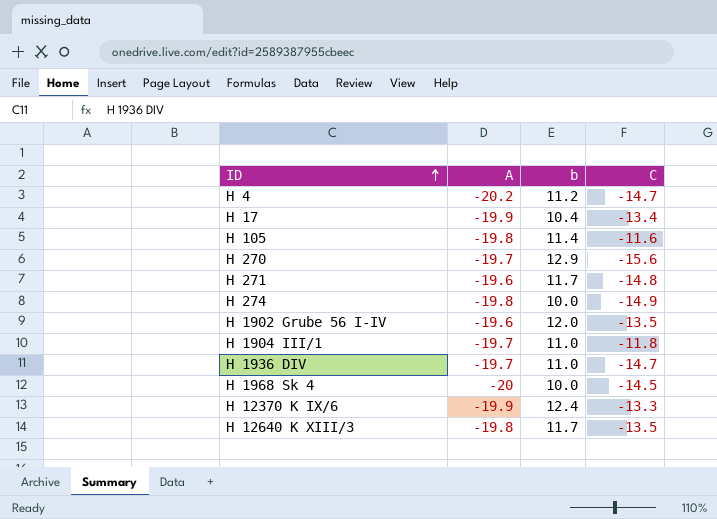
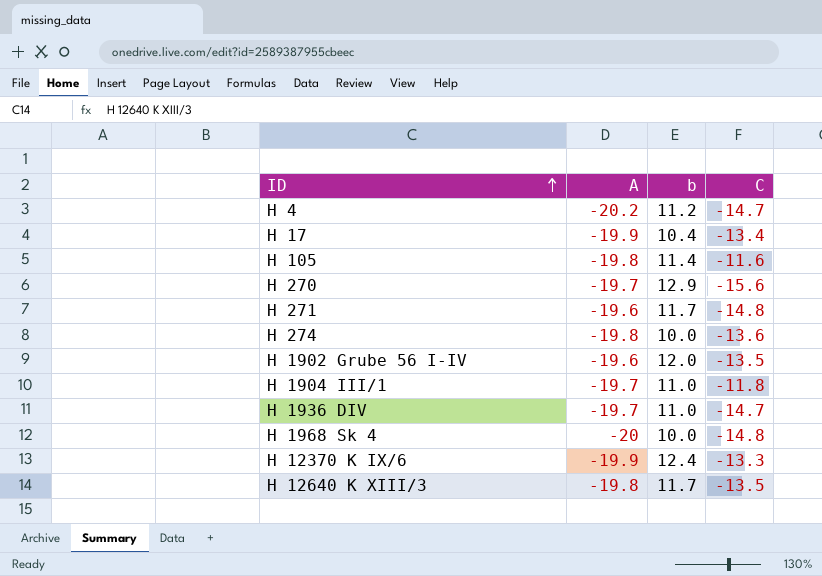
H 274 | C: -14.9 -> -13.6
H 1968 Sk 4 | C: -14.5 -> -14.8

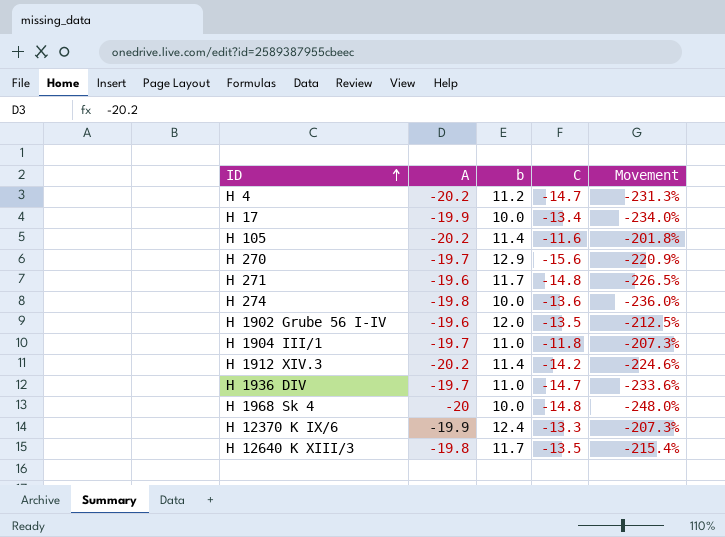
column Movement | formula: none -> ([C] - [b]) / [b]
H 17 | b: 10.4 -> 10.0
H 105 | A: -19.8 -> -20.2
row H 1912 XIV.3: none -> -20.2 | 11.4 | -14.2 | -224.6%

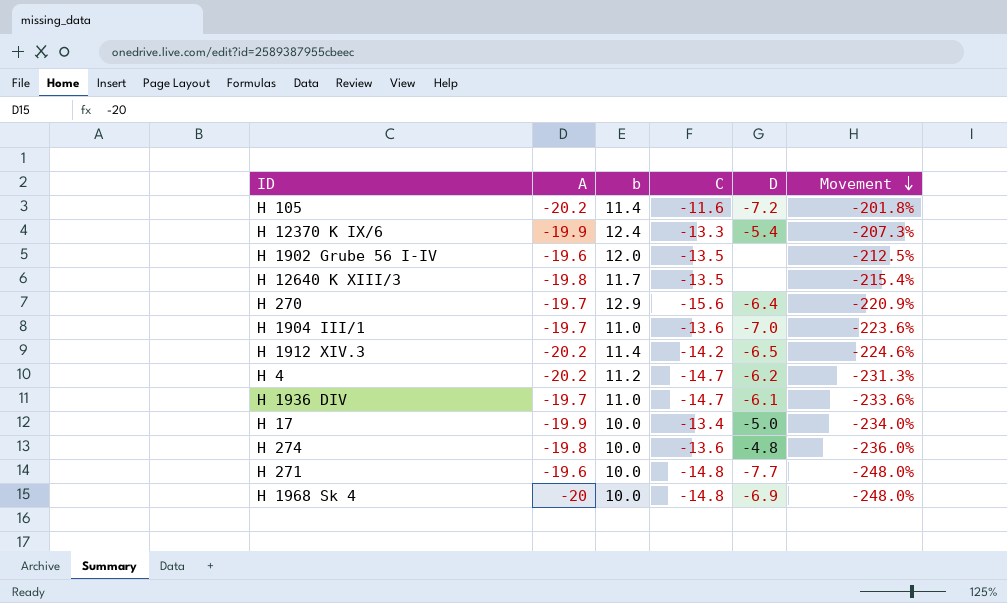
row order: ID ascending -> Movement descending
column D | position: none -> 5
H 1904 III/1 | C: -11.8 -> -13.6
H 1904 III/1 | Movement: -207.3% -> -223.6%
H 271 | b: 11.7 -> 10.0
H 271 | Movement: -226.5% -> -248.0%

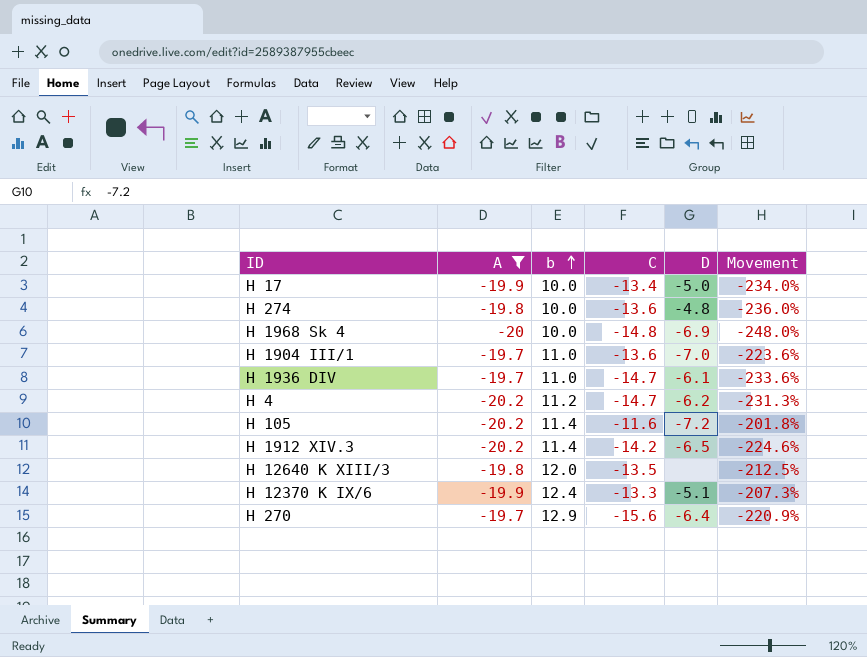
filter: none -> A != -19.6
row order: Movement descending -> b ascending
H 12640 K XIII/3 | b: 11.7 -> 12.0
H 12640 K XIII/3 | Movement: -215.4% -> -212.5%
H 12370 K IX/6 | D: -5.4 -> -5.1

